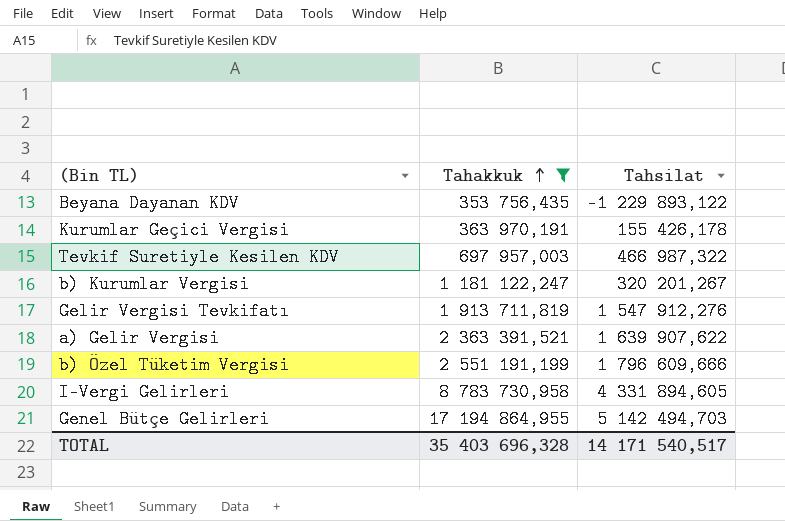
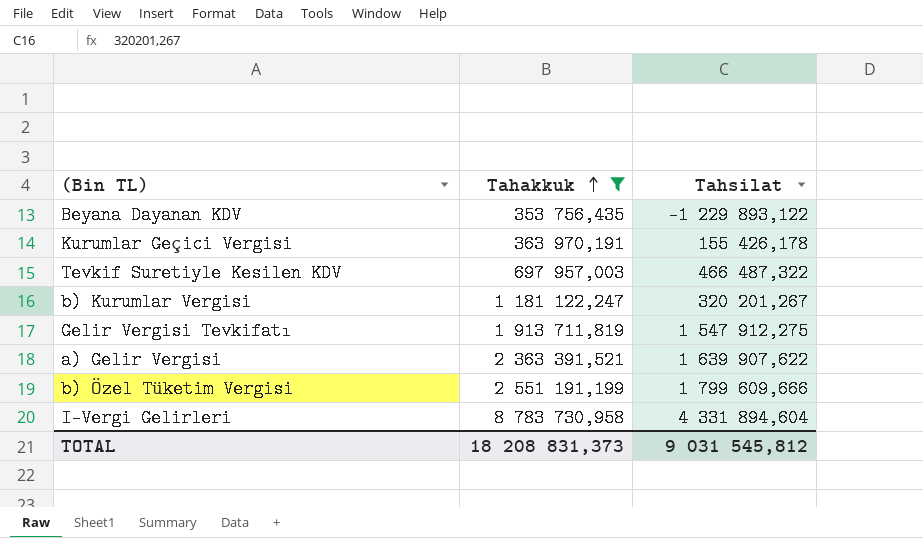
row Genel Bütçe Gelirleri: 17 194 864,955 | 5 142 494,703 -> none
Tevkif Suretiyle Kesilen KDV | Tahsilat: 466 987,322 -> 466 487,322
Gelir Vergisi Tevkifatı | Tahsilat: 1 547 912,276 -> 1 547 912,275
b) Özel Tüketim Vergisi | Tahsilat: 1 796 609,666 -> 1 799 609,666
I-Vergi Gelirleri | Tahsilat: 4 331 894,605 -> 4 331 894,604
TOTAL | Tahakkuk: 35 403 696,328 -> 18 208 831,373
TOTAL | Tahsilat: 14 171 540,517 -> 9 031 545,812

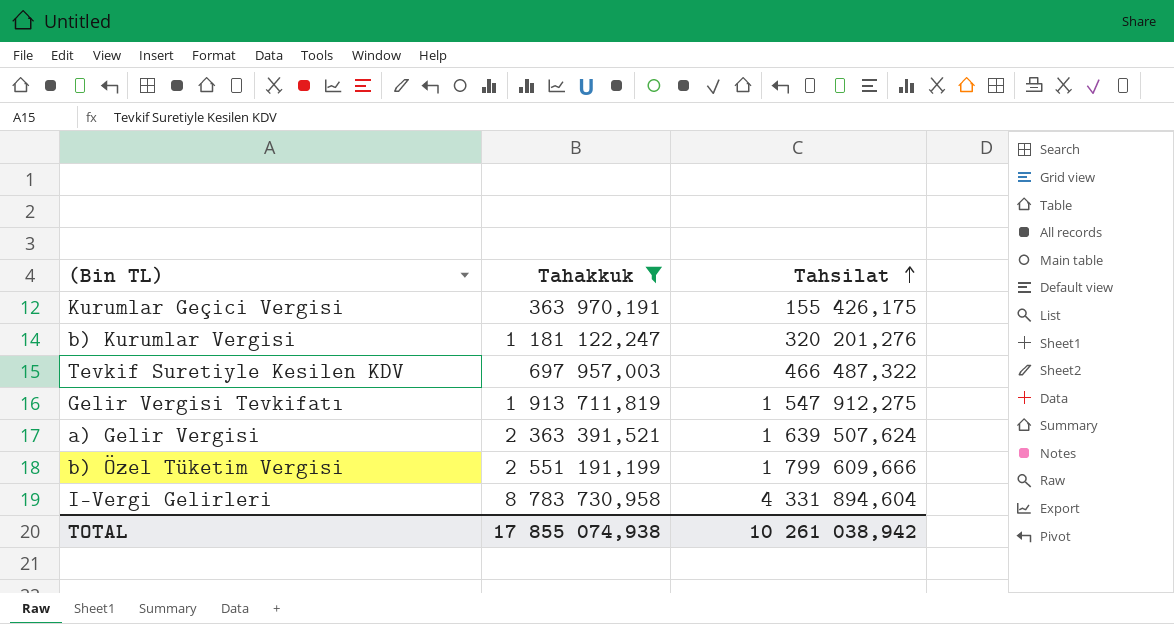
row order: Tahakkuk ascending -> Tahsilat ascending
row Beyana Dayanan KDV: 353 756,435 | -1 229 893,122 -> none
Kurumlar Geçici Vergisi | Tahsilat: 155 426,178 -> 155 426,175
b) Kurumlar Vergisi | Tahsilat: 320 201,267 -> 320 201,276
a) Gelir Vergisi | Tahsilat: 1 639 907,622 -> 1 639 507,624
TOTAL | Tahakkuk: 18 208 831,373 -> 17 855 074,938
TOTAL | Tahsilat: 9 031 545,812 -> 10 261 038,942

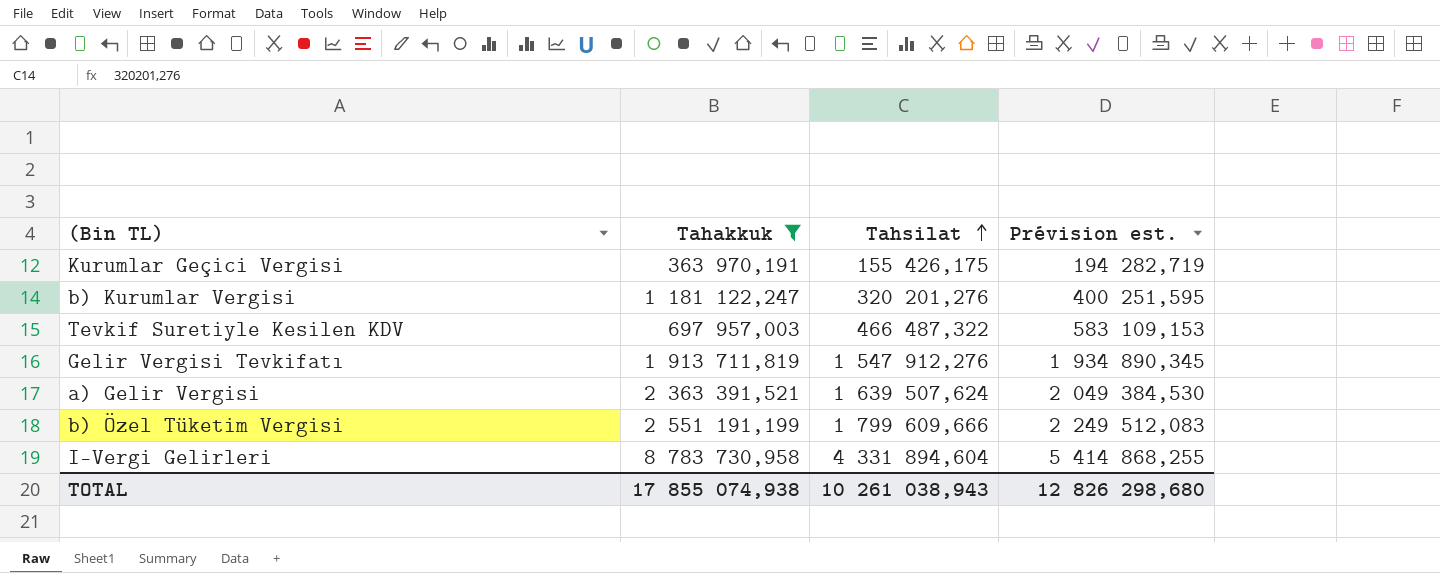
column Prévision est. | formula: none -> [Tahsilat] * 1,25
Gelir Vergisi Tevkifatı | Tahsilat: 1 547 912,275 -> 1 547 912,276
TOTAL | Tahsilat: 10 261 038,942 -> 10 261 038,943

